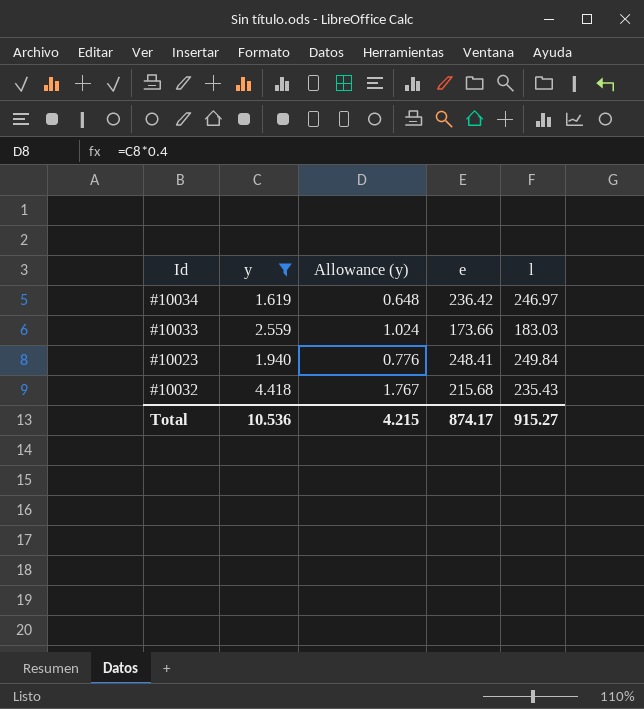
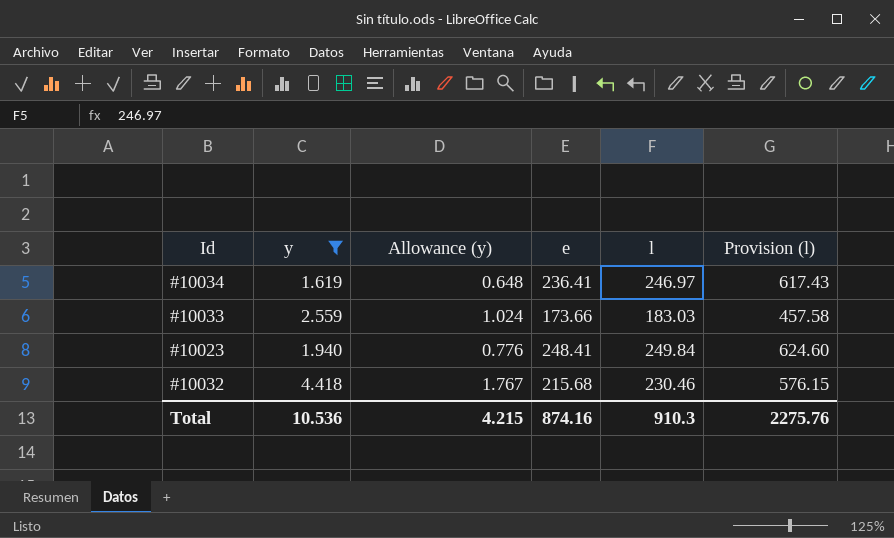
column Provision (l) | formula: none -> [l] * 2.5
#10034 | e: 236.42 -> 236.41
#10032 | l: 235.43 -> 230.46
Total | e: 874.17 -> 874.16
Total | l: 915.27 -> 910.3

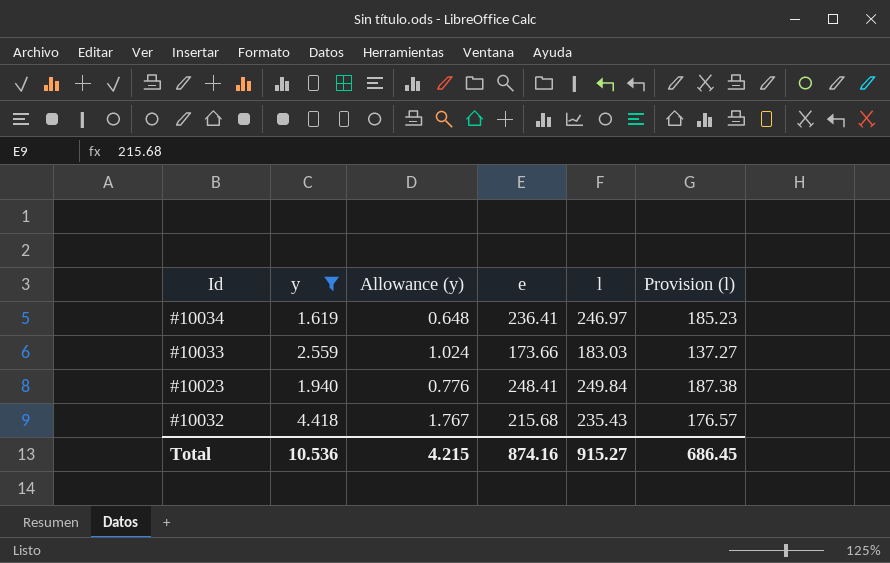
column Provision (l) | formula: [l] * 2.5 -> [l] * 0.75
#10032 | l: 230.46 -> 235.43
Total | l: 910.3 -> 915.27
Total | Provision (l): 2275.76 -> 686.45

